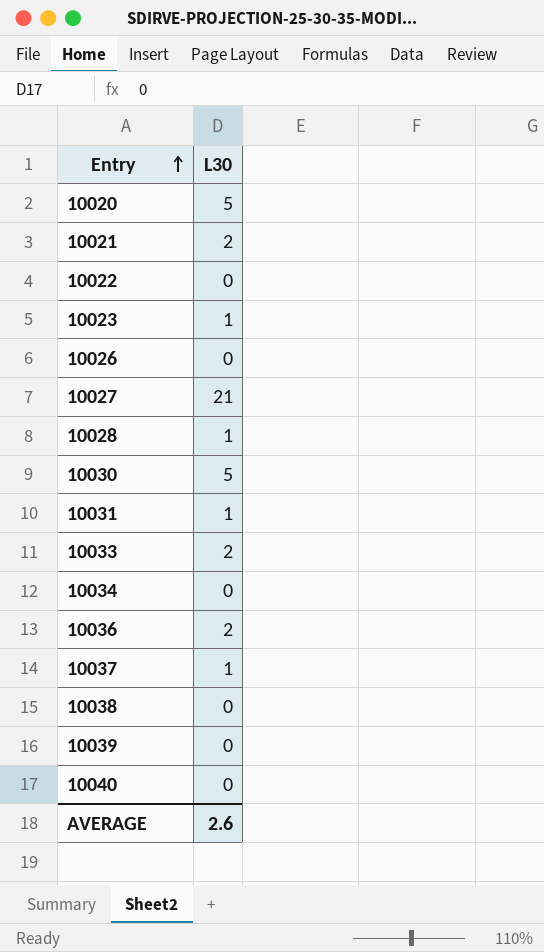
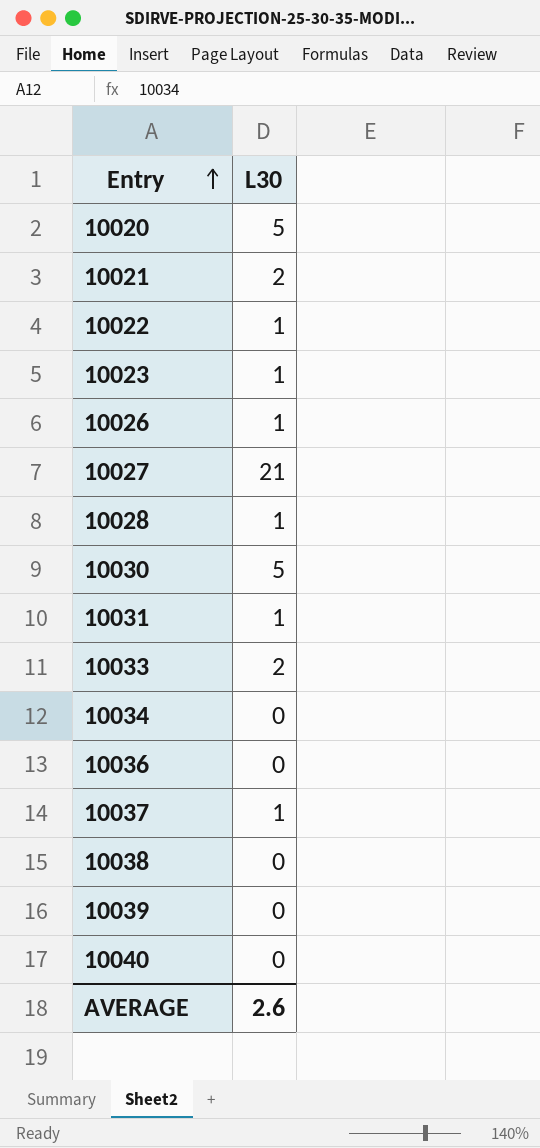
10022 | L30: 0 -> 1
10026 | L30: 0 -> 1
10036 | L30: 2 -> 0

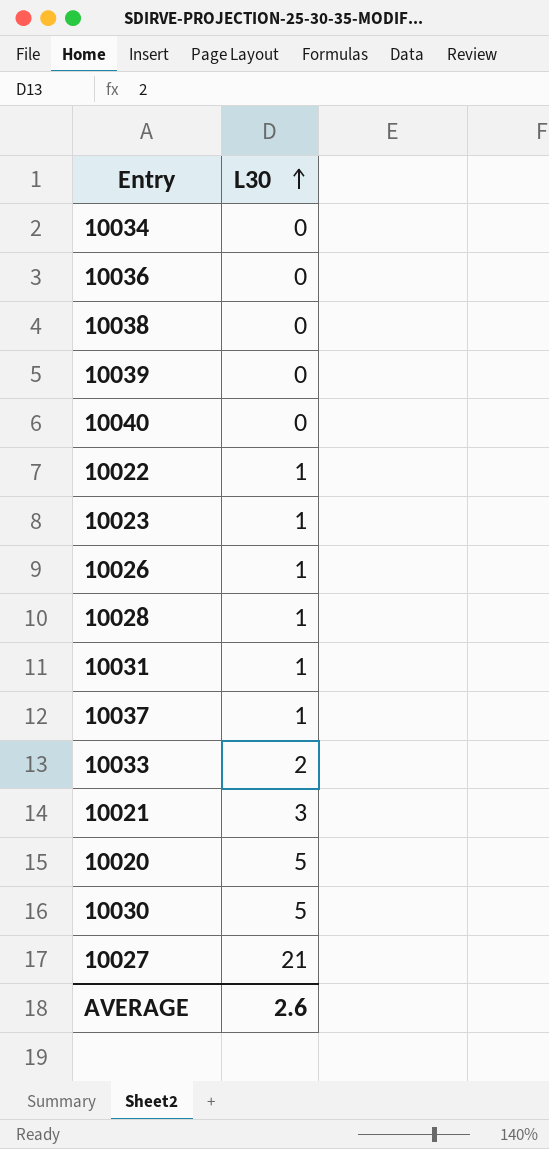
row order: Entry ascending -> L30 ascending
10021 | L30: 2 -> 3

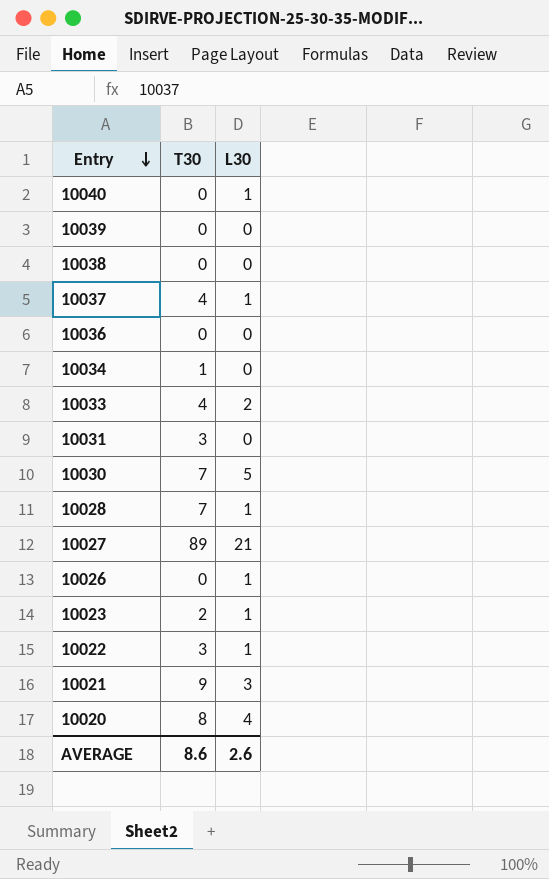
row order: L30 ascending -> Entry descending
column T30 | position: none -> 2
10040 | L30: 0 -> 1
10031 | L30: 1 -> 0
10020 | L30: 5 -> 4

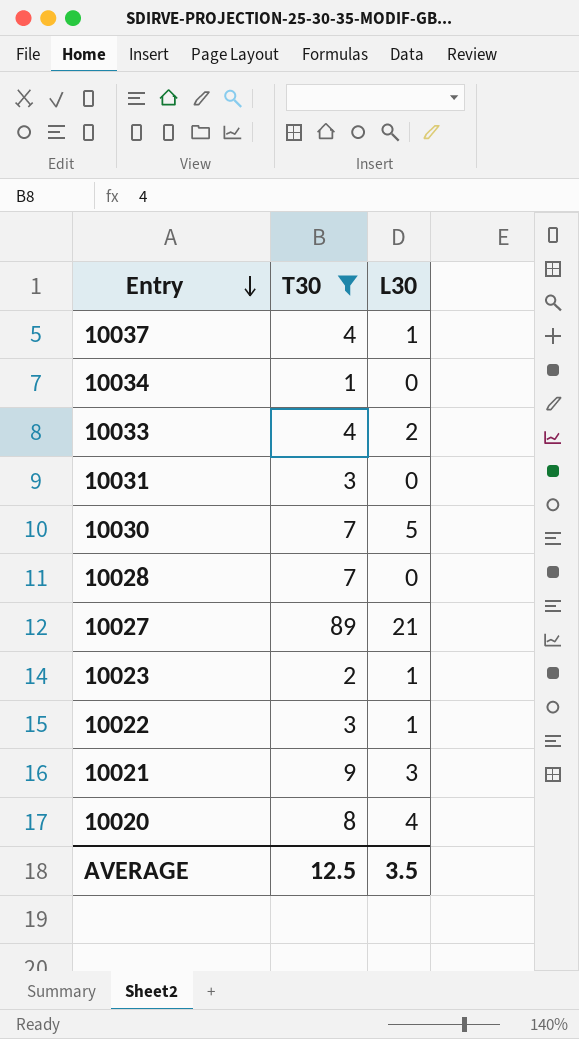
filter: none -> T30 != 0
10028 | L30: 1 -> 0
AVERAGE | T30: 8.6 -> 12.5
AVERAGE | L30: 2.6 -> 3.5

